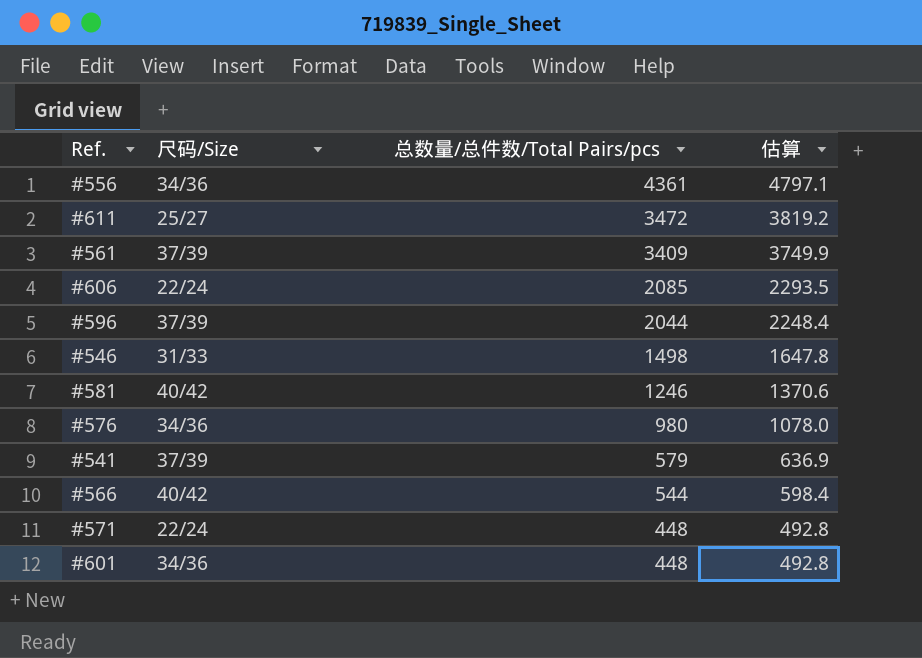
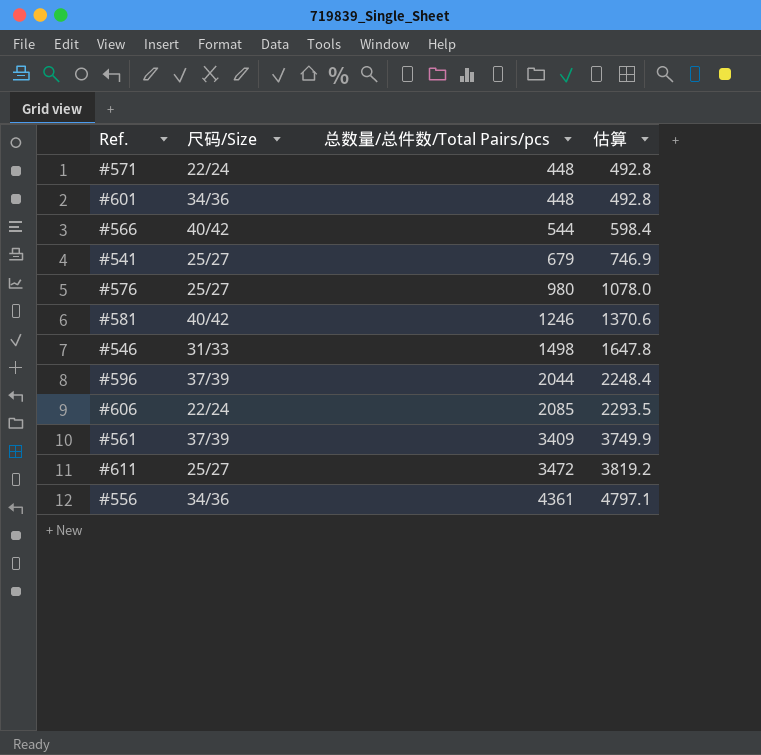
row order: 总数量/总件数/Total Pairs/pcs descending -> 总数量/总件数/Total Pairs/pcs ascending
#541 | 尺码/Size: 37/39 -> 25/27
#541 | 总数量/总件数/Total Pairs/pcs: 579 -> 679
#541 | 估算: 636.9 -> 746.9
#576 | 尺码/Size: 34/36 -> 25/27

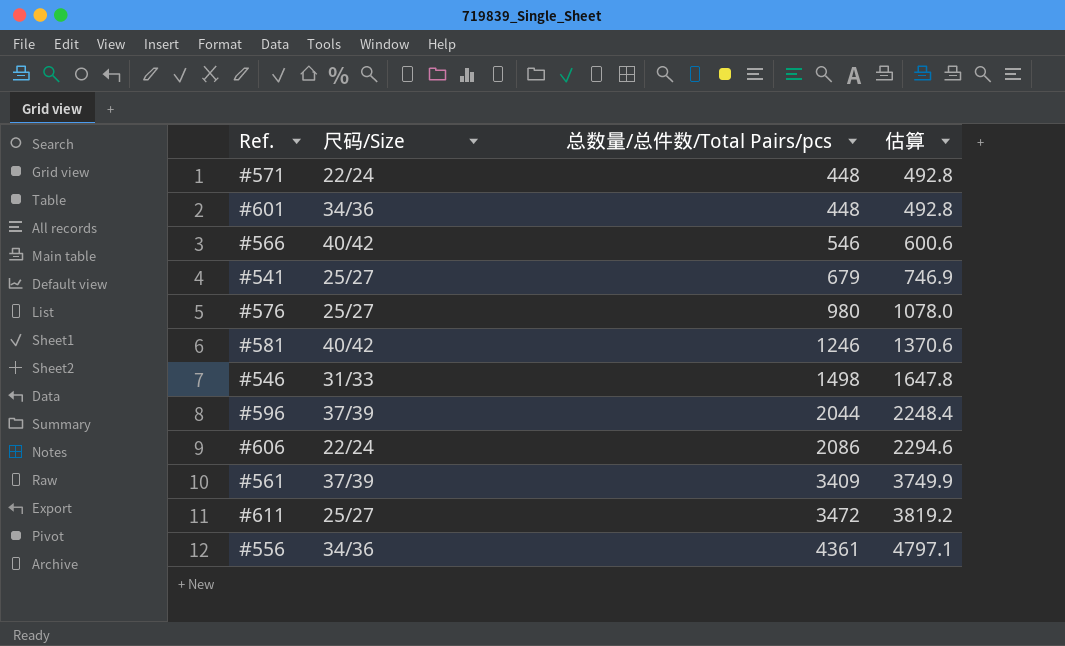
#566 | 总数量/总件数/Total Pairs/pcs: 544 -> 546
#566 | 估算: 598.4 -> 600.6
#606 | 总数量/总件数/Total Pairs/pcs: 2085 -> 2086
#606 | 估算: 2293.5 -> 2294.6

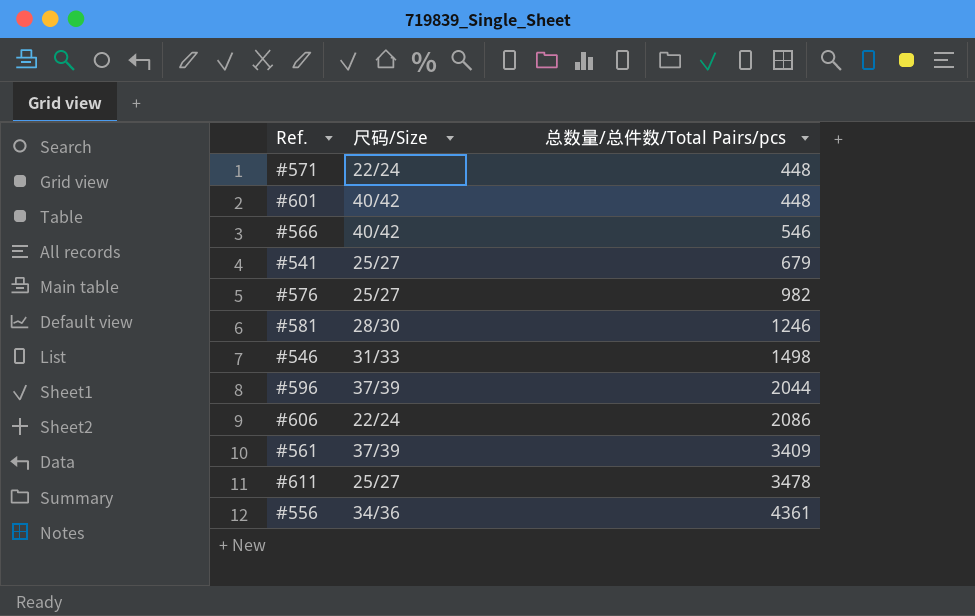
column 估算 | formula: [总数量/总件数/Total Pairs/pcs] * 1.1 -> none
#601 | 尺码/Size: 34/36 -> 40/42
#576 | 总数量/总件数/Total Pairs/pcs: 980 -> 982
#581 | 尺码/Size: 40/42 -> 28/30
#611 | 总数量/总件数/Total Pairs/pcs: 3472 -> 3478

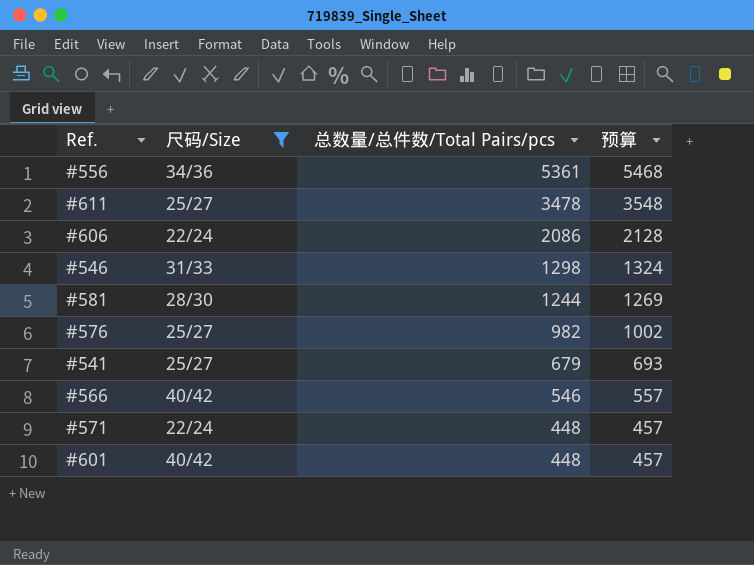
filter: none -> 尺码/Size != 37/39
row order: 总数量/总件数/Total Pairs/pcs ascending -> 总数量/总件数/Total Pairs/pcs descending
column 预算 | formula: none -> [总数量/总件数/Total Pairs/pcs] * 1.02
#556 | 总数量/总件数/Total Pairs/pcs: 4361 -> 5361
#546 | 总数量/总件数/Total Pairs/pcs: 1498 -> 1298
#581 | 总数量/总件数/Total Pairs/pcs: 1246 -> 1244

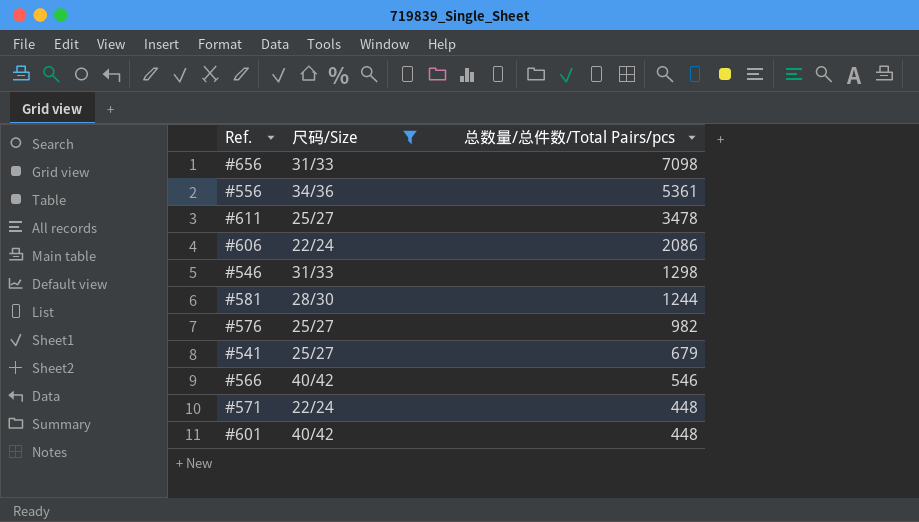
column 预算 | formula: [总数量/总件数/Total Pairs/pcs] * 1.02 -> none
row #656: none -> 31/33 | 7098

